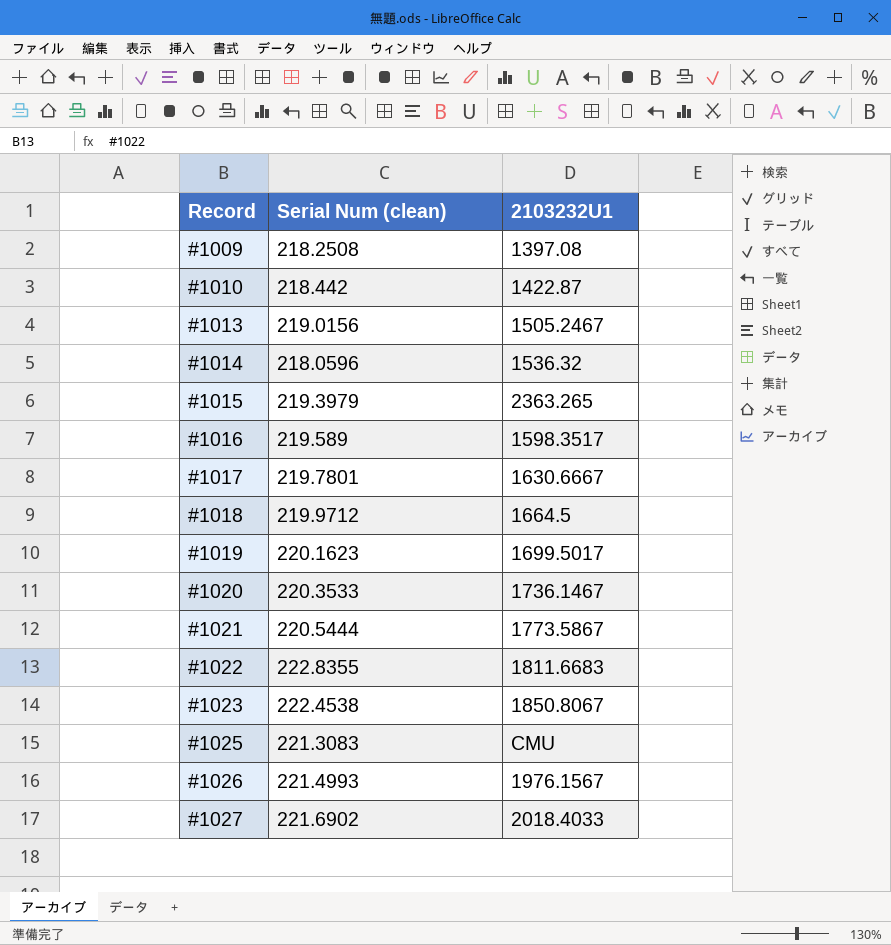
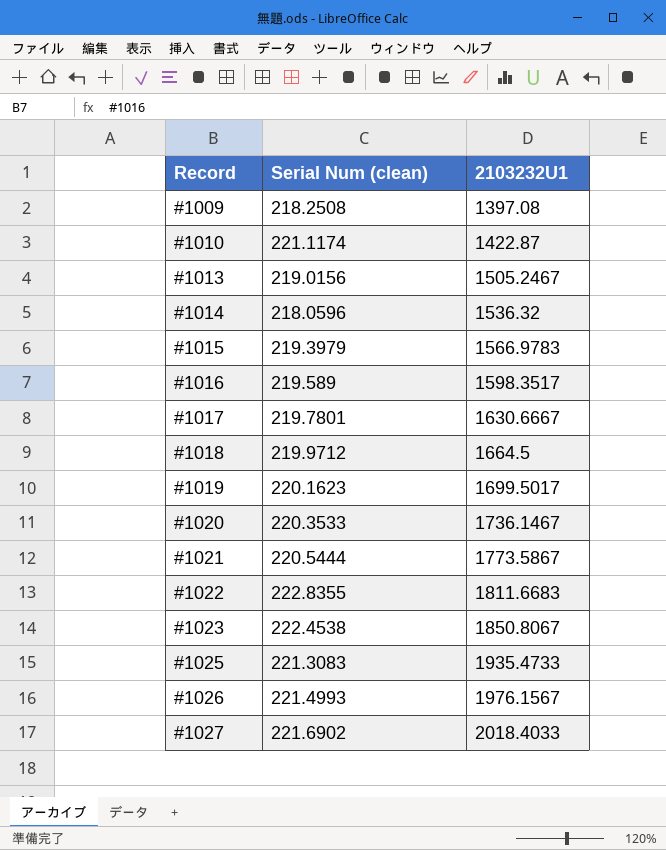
#1010 | Serial Num (clean): 218.442 -> 221.1174
#1015 | 2103232U1: 2363.265 -> 1566.9783
#1025 | 2103232U1: CMU -> 1935.4733

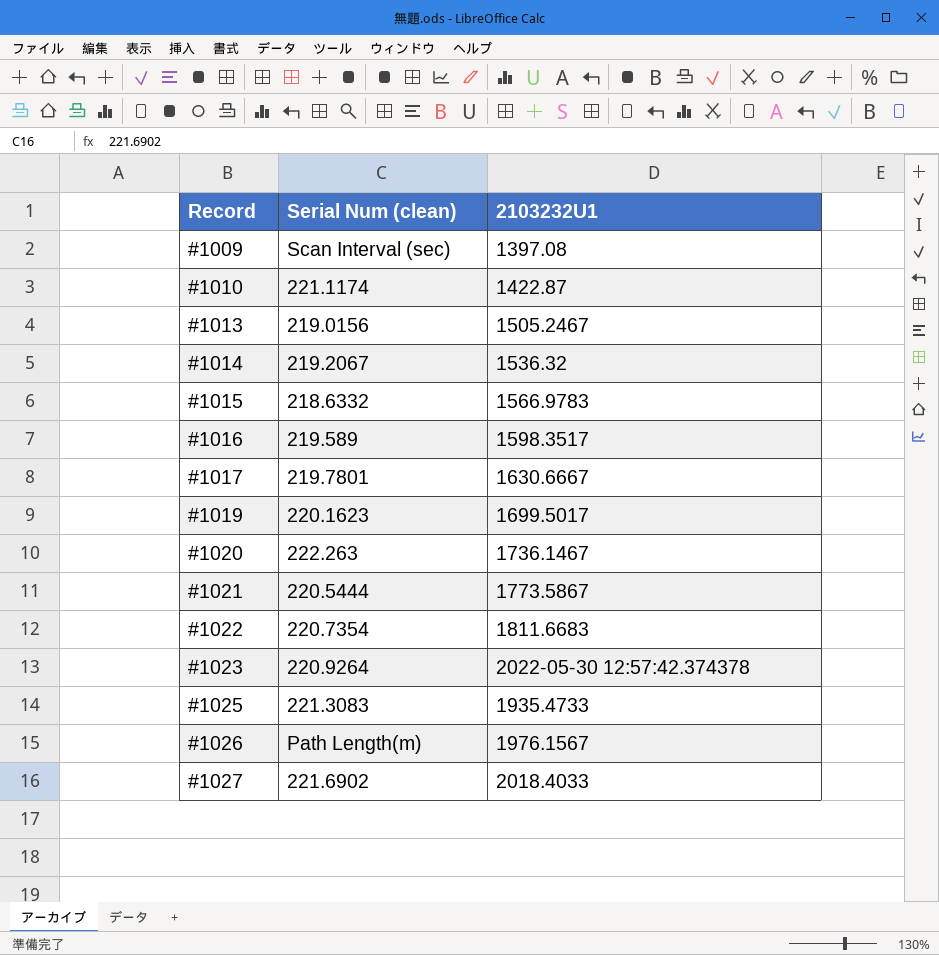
row #1018: 219.9712 | 1664.5 -> none
#1009 | Serial Num (clean): 218.2508 -> Scan Interval (sec)
#1014 | Serial Num (clean): 218.0596 -> 219.2067
#1015 | Serial Num (clean): 219.3979 -> 218.6332
#1020 | Serial Num (clean): 220.3533 -> 222.263
#1022 | Serial Num (clean): 222.8355 -> 220.7354
#1023 | Serial Num (clean): 222.4538 -> 220.9264
#1023 | 2103232U1: 1850.8067 -> 2022-05-30 12:57:42.374378
#1026 | Serial Num (clean): 221.4993 -> Path Length(m)

